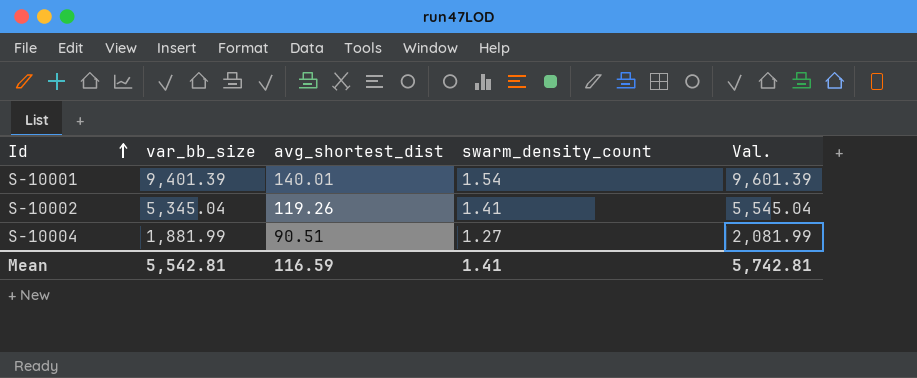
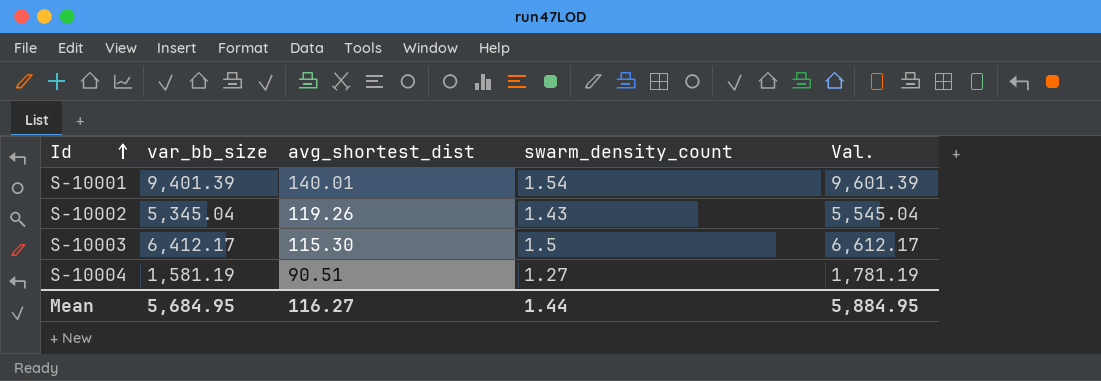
S-10002 | swarm_density_count: 1.41 -> 1.43
row S-10003: none -> 6,412.17 | 115.30 | 1.5 | 6,612.17
S-10004 | var_bb_size: 1,881.99 -> 1,581.19
S-10004 | Val.: 2,081.99 -> 1,781.19
Mean | var_bb_size: 5,542.81 -> 5,684.95
Mean | avg_shortest_dist: 116.59 -> 116.27
Mean | swarm_density_count: 1.41 -> 1.44
Mean | Val.: 5,742.81 -> 5,884.95

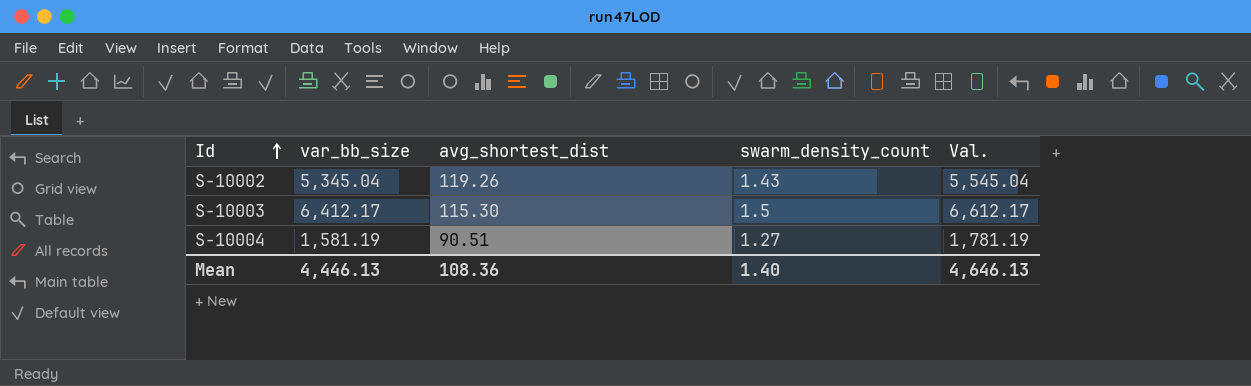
row S-10001: 9,401.39 | 140.01 | 1.54 | 9,601.39 -> none
Mean | var_bb_size: 5,684.95 -> 4,446.13
Mean | avg_shortest_dist: 116.27 -> 108.36
Mean | swarm_density_count: 1.44 -> 1.40
Mean | Val.: 5,884.95 -> 4,646.13

